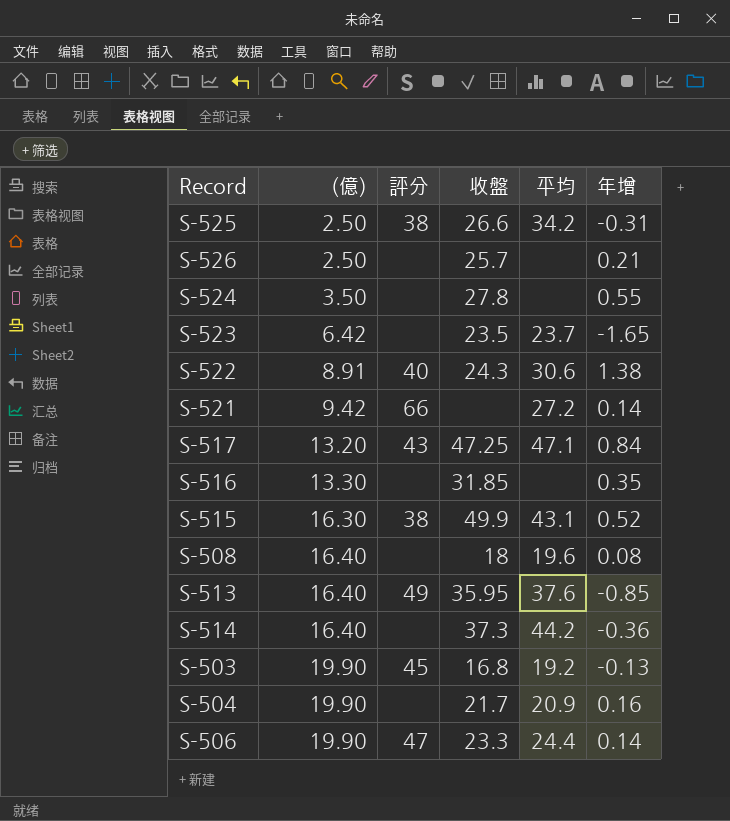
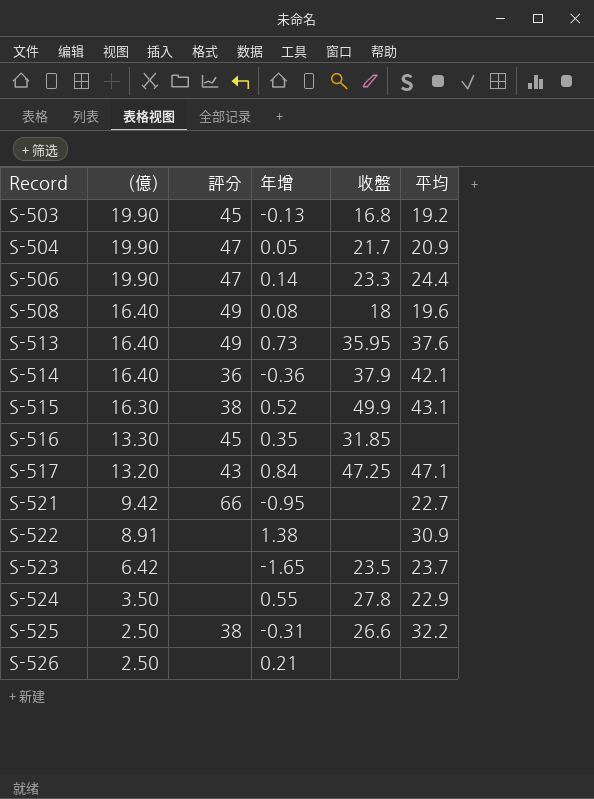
row order: (億) ascending -> Record ascending
column 年增 | position: 6 -> 4
S-504 | 評分: none -> 47
S-504 | 年增: 0.16 -> 0.05
S-508 | 評分: none -> 49
S-513 | 年增: -0.85 -> 0.73
S-514 | 評分: none -> 36
S-514 | 收盤: 37.3 -> 37.9
S-514 | 平均: 44.2 -> 42.1
S-516 | 評分: none -> 45
S-521 | 年增: 0.14 -> -0.95
S-521 | 平均: 27.2 -> 22.7
S-522 | 評分: 40 -> none
S-522 | 收盤: 24.3 -> none
S-522 | 平均: 30.6 -> 30.9
S-524 | 平均: none -> 22.9
S-525 | 平均: 34.2 -> 32.2
S-526 | 收盤: 25.7 -> none

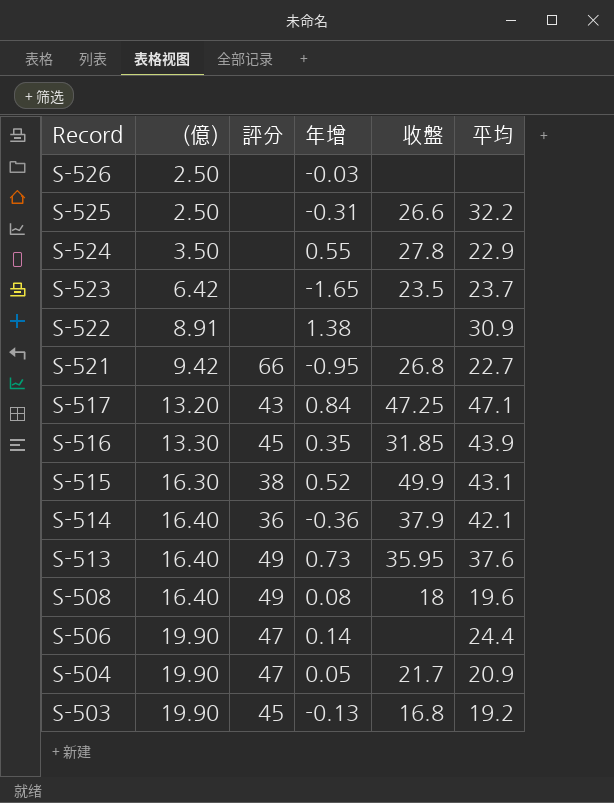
row order: Record ascending -> Record descending
S-526 | 年增: 0.21 -> -0.03
S-525 | 評分: 38 -> none
S-521 | 收盤: none -> 26.8
S-516 | 平均: none -> 43.9
S-506 | 收盤: 23.3 -> none

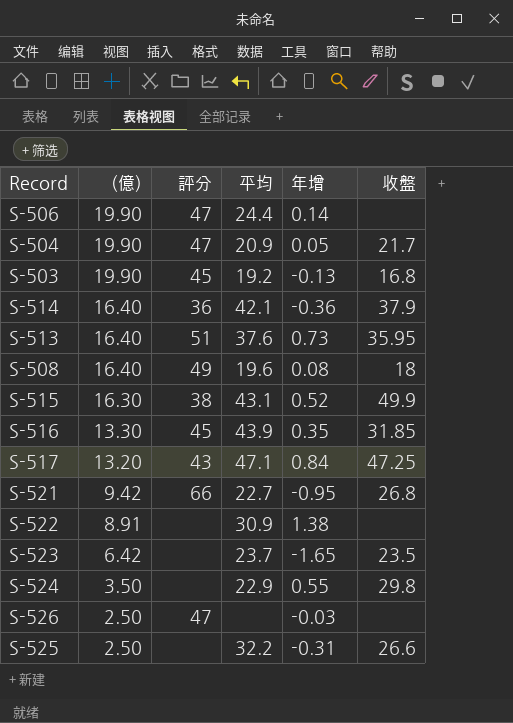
row order: Record descending -> (億) descending
column 平均 | position: 6 -> 4
S-513 | 評分: 49 -> 51
S-524 | 收盤: 27.8 -> 29.8
S-526 | 評分: none -> 47

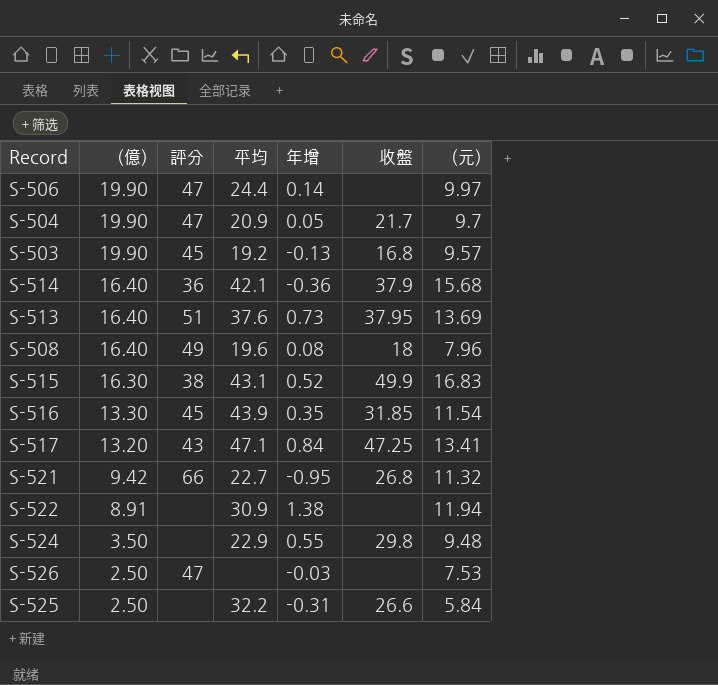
column (元) | position: none -> 7
row S-523: 6.42 | none | 23.7 | -1.65 | 23.5 -> none
S-513 | 收盤: 35.95 -> 37.95

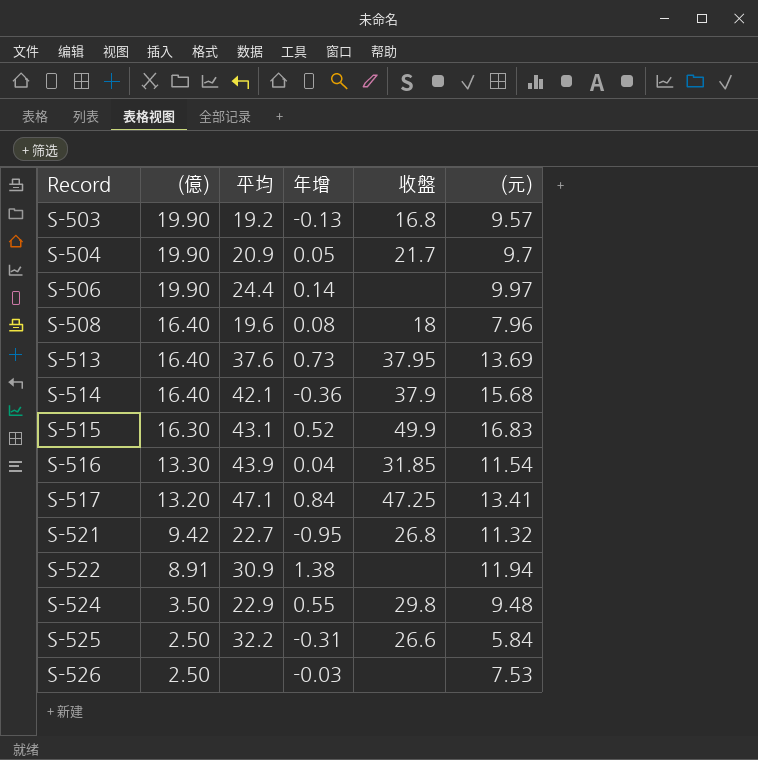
row order: (億) descending -> Record ascending
column 評分 | position: 3 -> none
S-516 | 年增: 0.35 -> 0.04

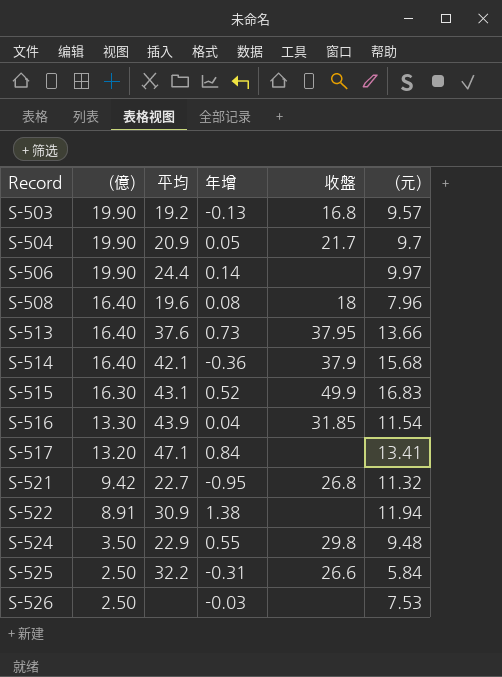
S-513 | (元): 13.69 -> 13.66
S-517 | 收盤: 47.25 -> none

